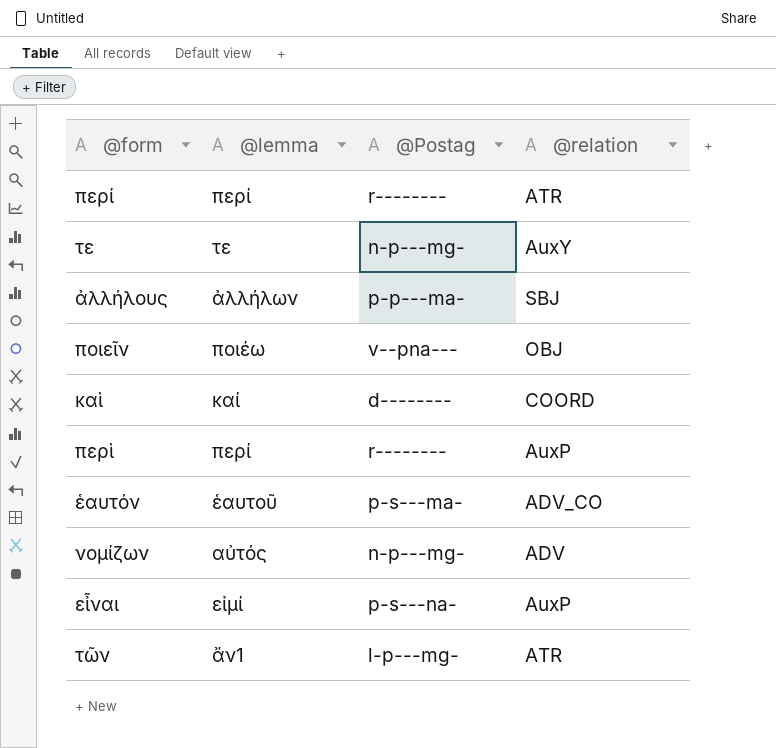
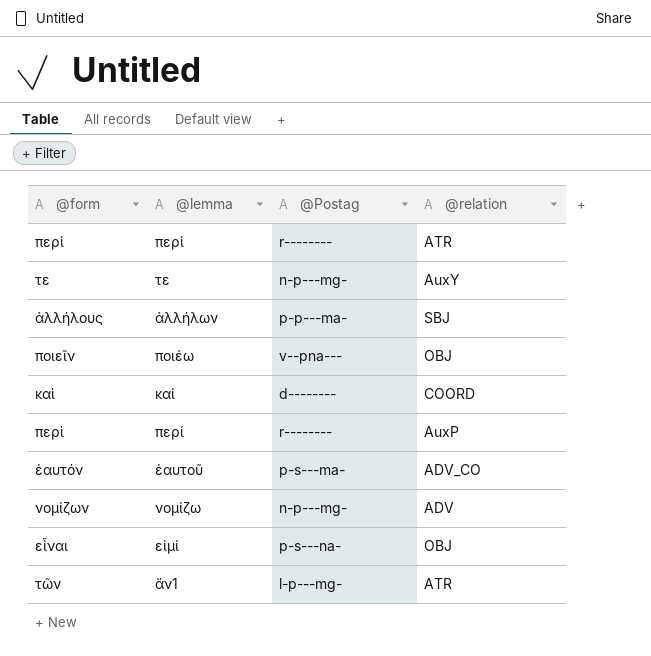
νομίζων | @lemma: αὐτός -> νομίζω
εἶναι | @relation: AuxP -> OBJ

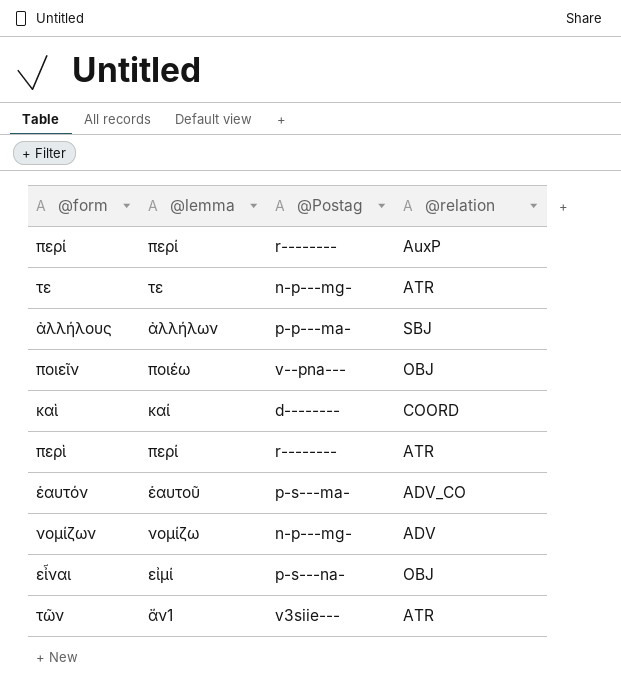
περί | @relation: ATR -> AuxP
τε | @relation: AuxY -> ATR
περὶ | @relation: AuxP -> ATR
τῶν | @Postag: l-p---mg- -> v3siie---

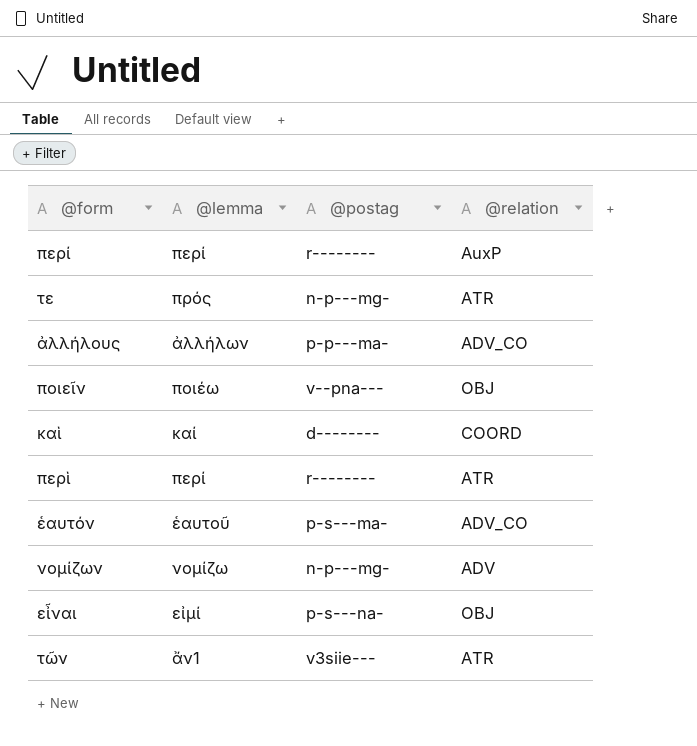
column name: @Postag -> @postag
τε | @lemma: τε -> πρός
ἀλλήλους | @relation: SBJ -> ADV_CO

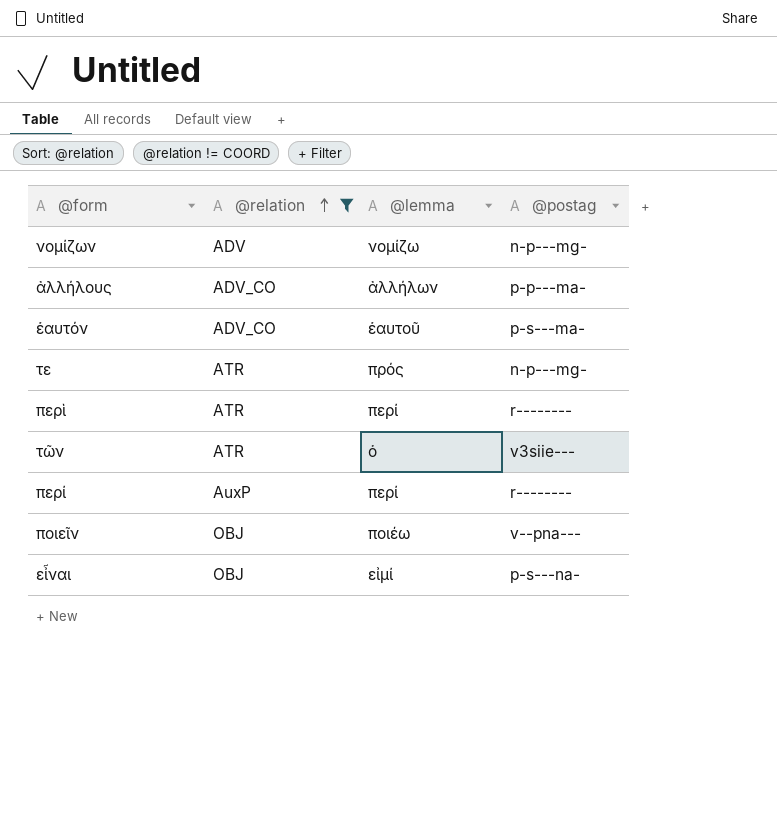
filter: none -> @relation != COORD
row order: none -> @relation ascending
column @relation | position: 4 -> 2
τῶν | @lemma: ἄν1 -> ὁ

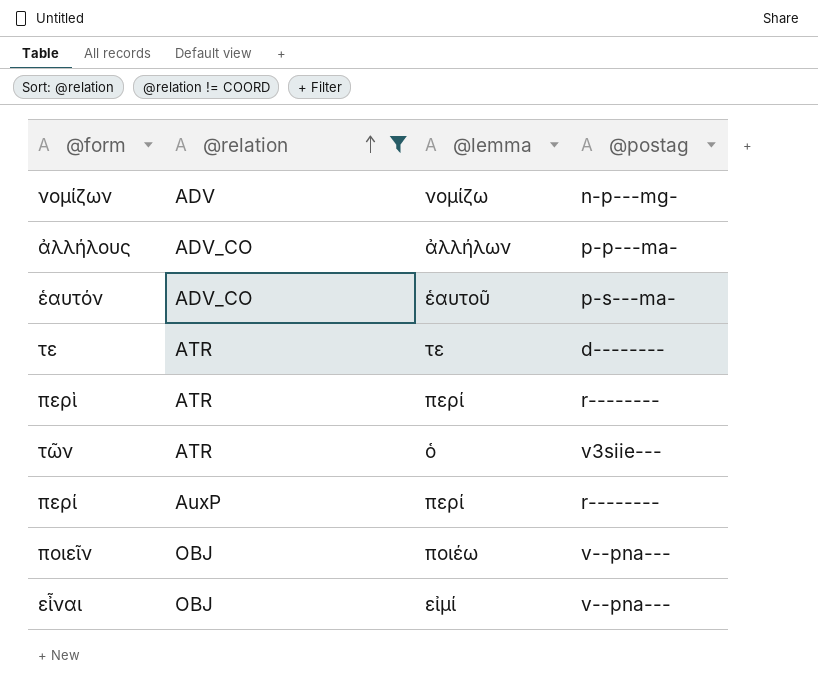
τε | @lemma: πρός -> τε
τε | @postag: n-p---mg- -> d--------
εἶναι | @postag: p-s---na- -> v--pna---

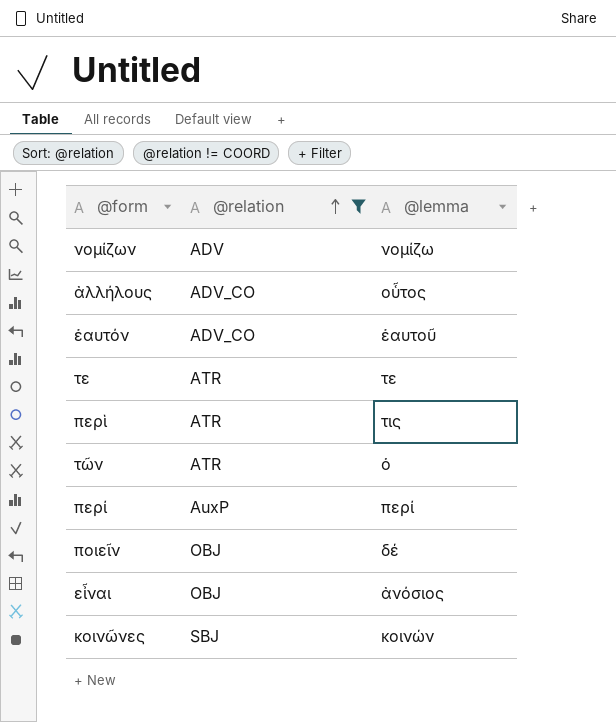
column @postag | position: 4 -> none
ἀλλήλους | @lemma: ἀλλήλων -> οὗτος
περὶ | @lemma: περί -> τις
ποιεῖν | @lemma: ποιέω -> δέ
εἶναι | @lemma: εἰμί -> ἀνόσιος
row κοινῶνες: none -> SBJ | κοινών

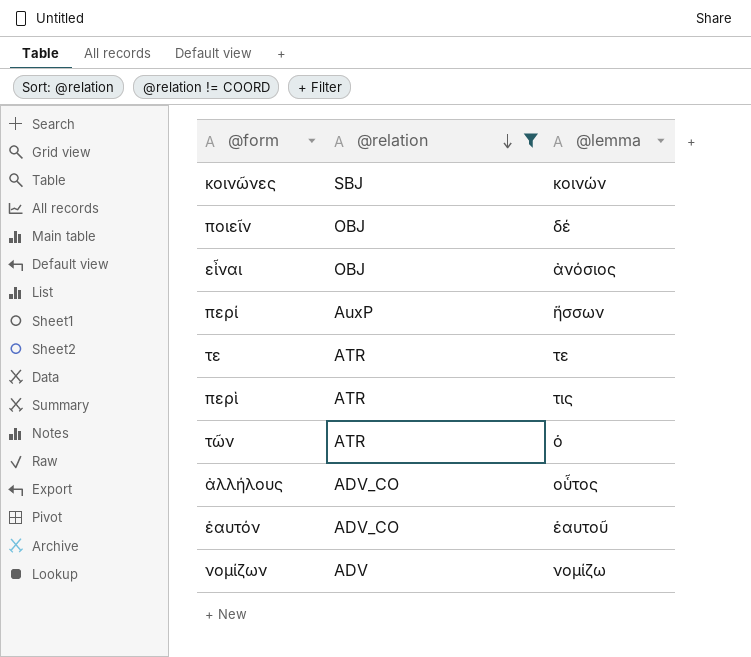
row order: @relation ascending -> @relation descending
περί | @lemma: περί -> ἥσσων

